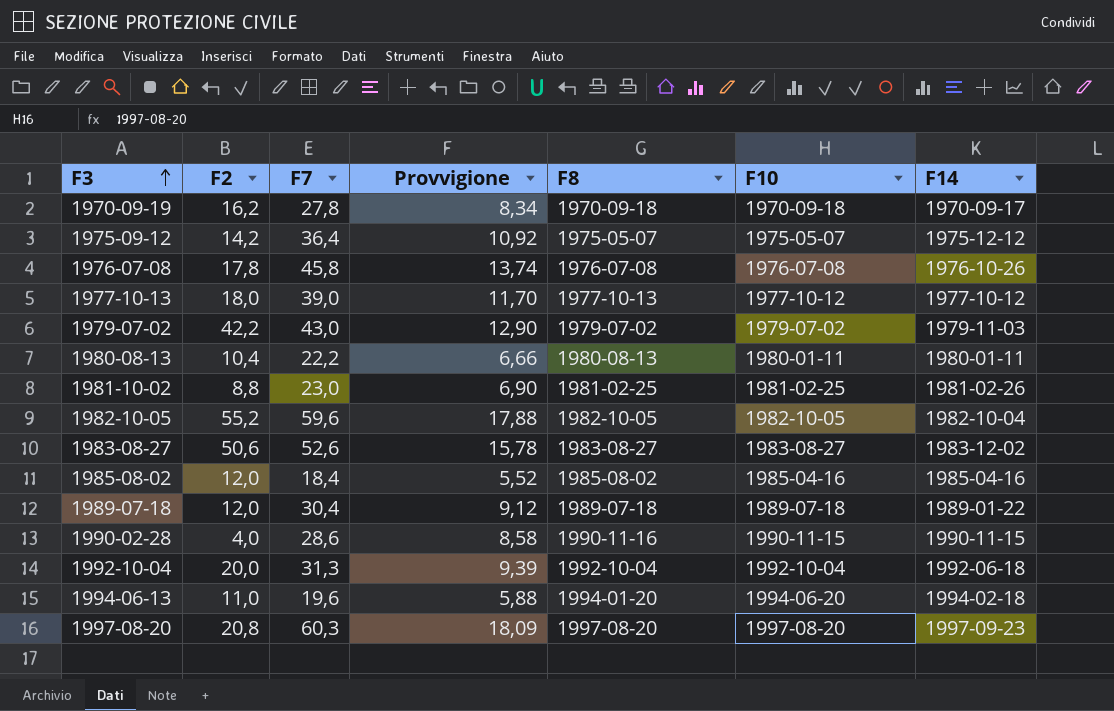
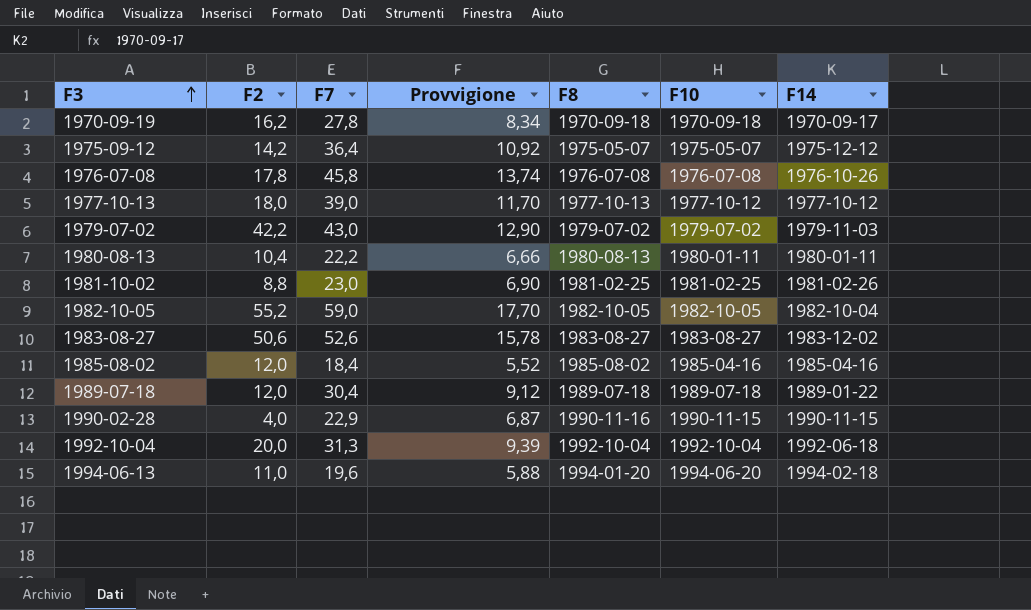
row 1997-08-20: 20,8 | 60,3 | 18,09 | 1997-08-20 | 1997-08-20 | 1997-09-23 -> none
1982-10-05 | F7: 59,6 -> 59,0
1982-10-05 | Provvigione: 17,88 -> 17,70
1990-02-28 | F7: 28,6 -> 22,9
1990-02-28 | Provvigione: 8,58 -> 6,87

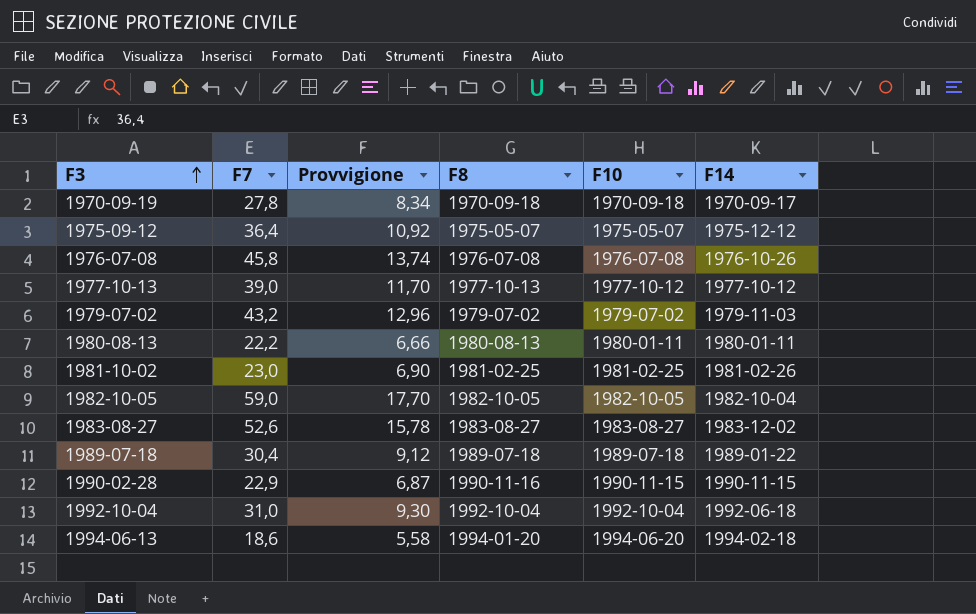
column F2 | position: 2 -> none
row 1985-08-02: 12,0 | 18,4 | 5,52 | 1985-08-02 | 1985-04-16 | 1985-04-16 -> none
1979-07-02 | F7: 43,0 -> 43,2
1979-07-02 | Provvigione: 12,90 -> 12,96
1992-10-04 | F7: 31,3 -> 31,0
1992-10-04 | Provvigione: 9,39 -> 9,30
1994-06-13 | F7: 19,6 -> 18,6
1994-06-13 | Provvigione: 5,88 -> 5,58

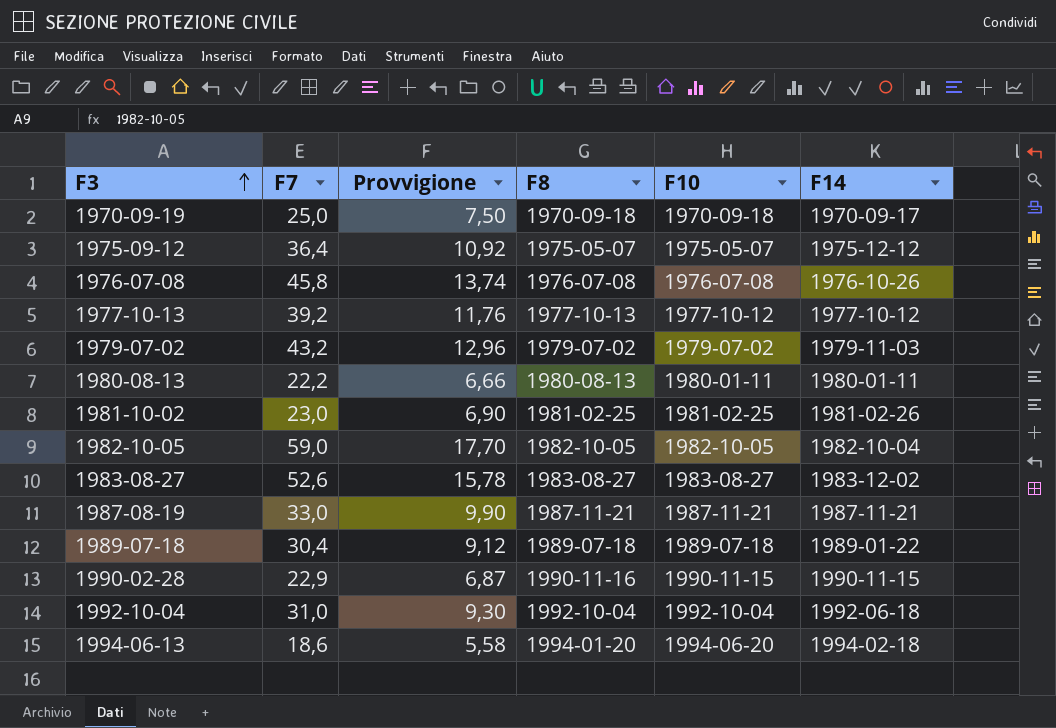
1970-09-19 | F7: 27,8 -> 25,0
1970-09-19 | Provvigione: 8,34 -> 7,50
1977-10-13 | F7: 39,0 -> 39,2
1977-10-13 | Provvigione: 11,70 -> 11,76
row 1987-08-19: none -> 33,0 | 9,90 | 1987-11-21 | 1987-11-21 | 1987-11-21

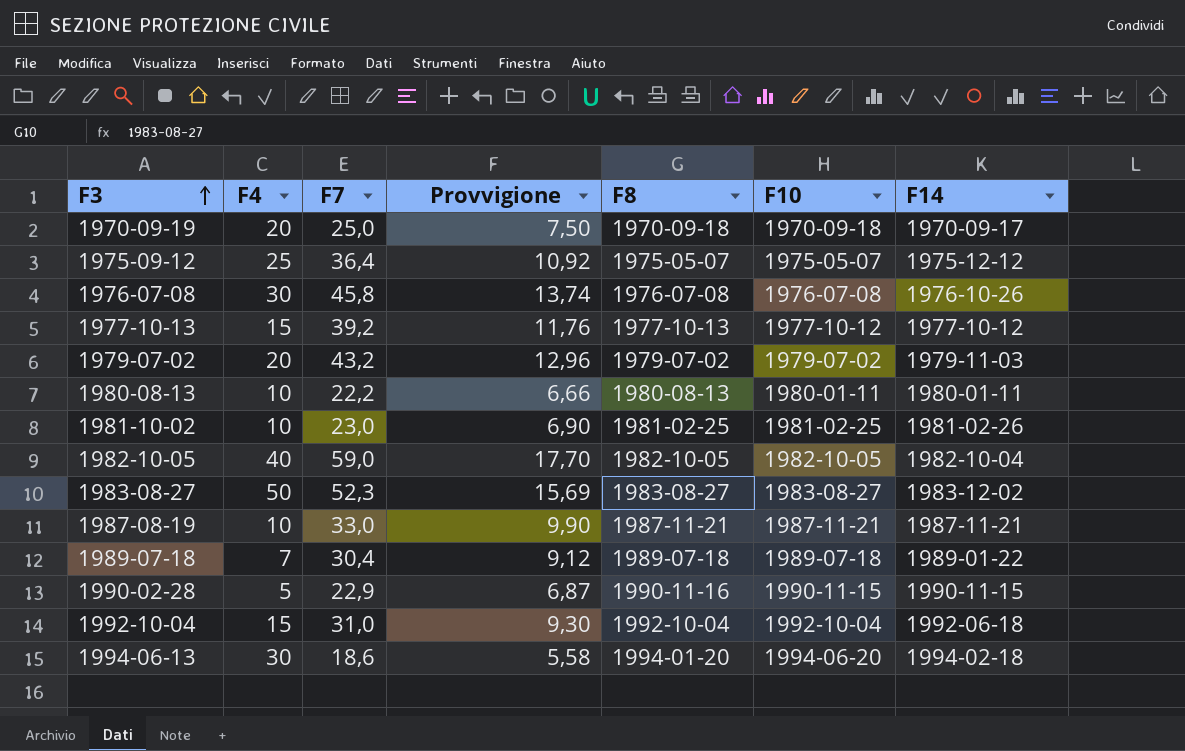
column F4 | position: none -> 2
1983-08-27 | F7: 52,6 -> 52,3
1983-08-27 | Provvigione: 15,78 -> 15,69

